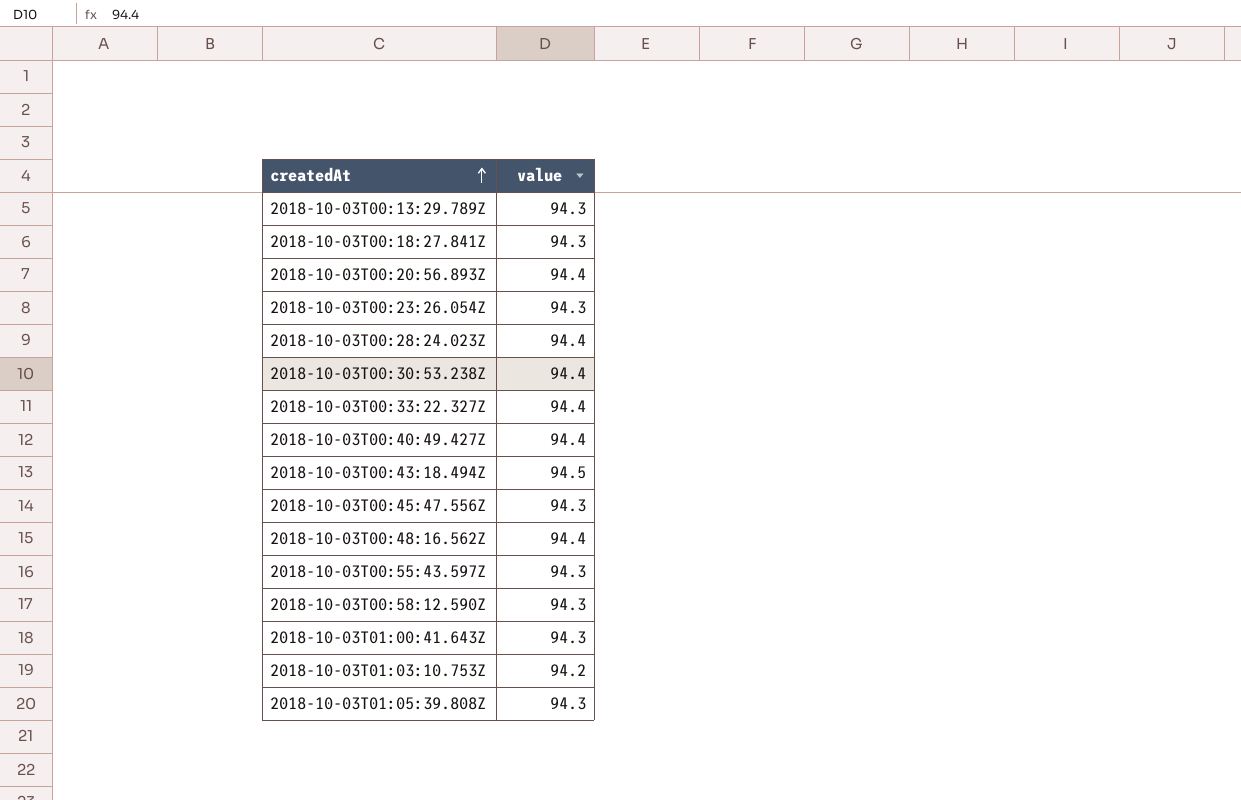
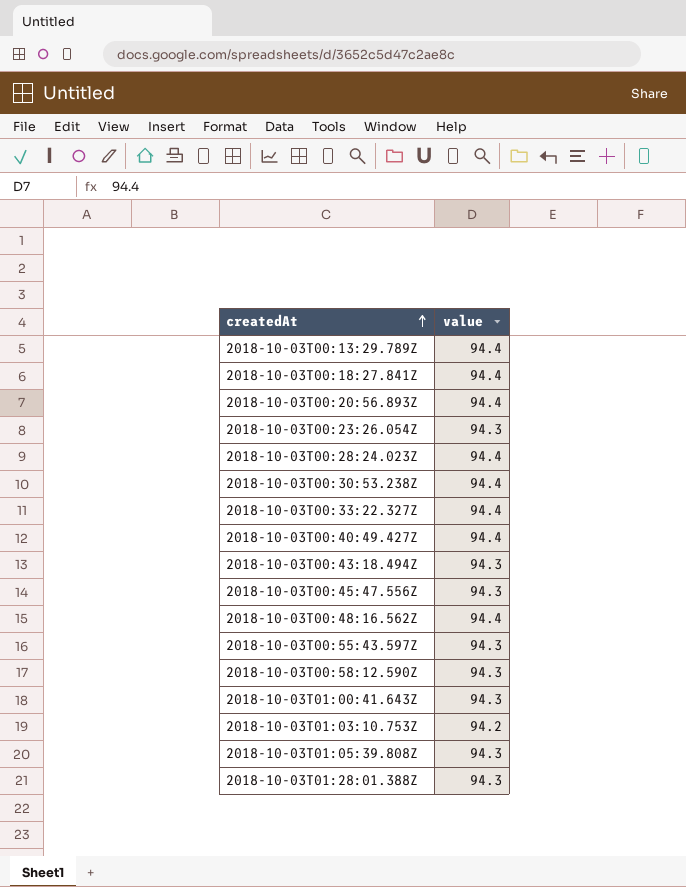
2018-10-03T00:13:29.789Z | value: 94.3 -> 94.4
2018-10-03T00:18:27.841Z | value: 94.3 -> 94.4
2018-10-03T00:43:18.494Z | value: 94.5 -> 94.3
row 2018-10-03T01:28:01.388Z: none -> 94.3

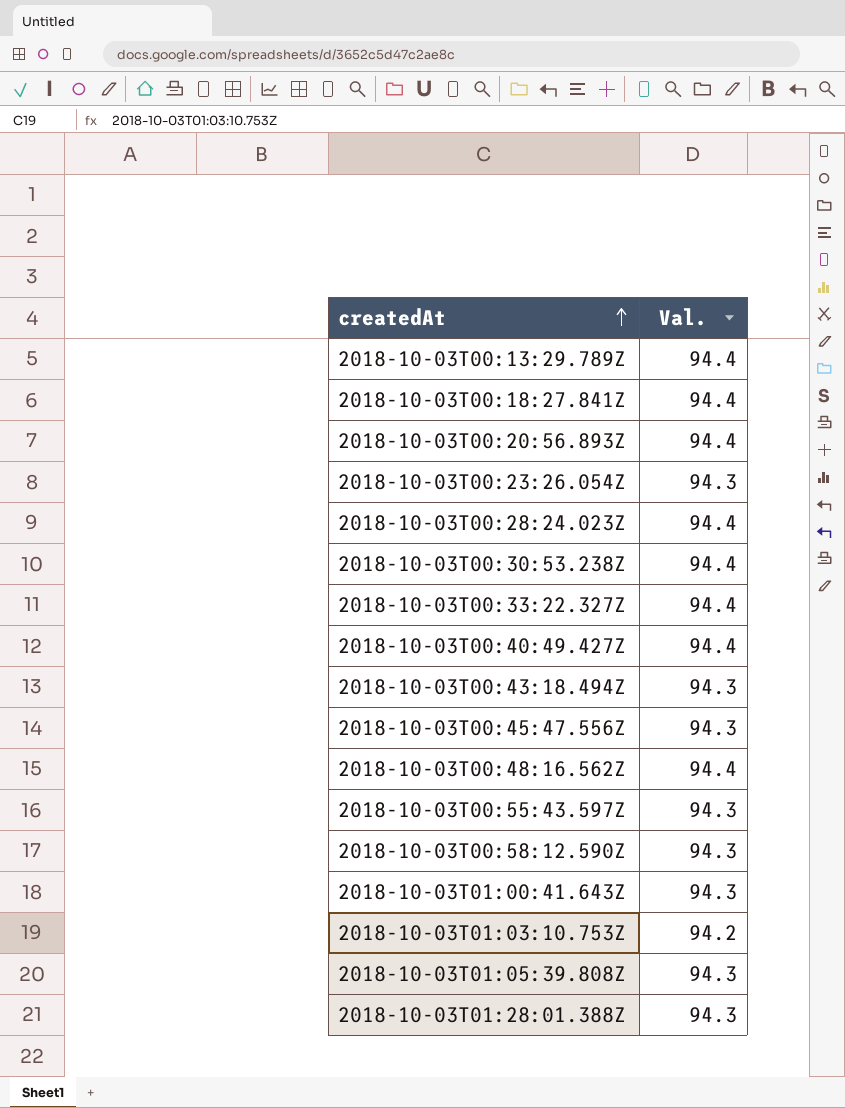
column name: value -> Val.

